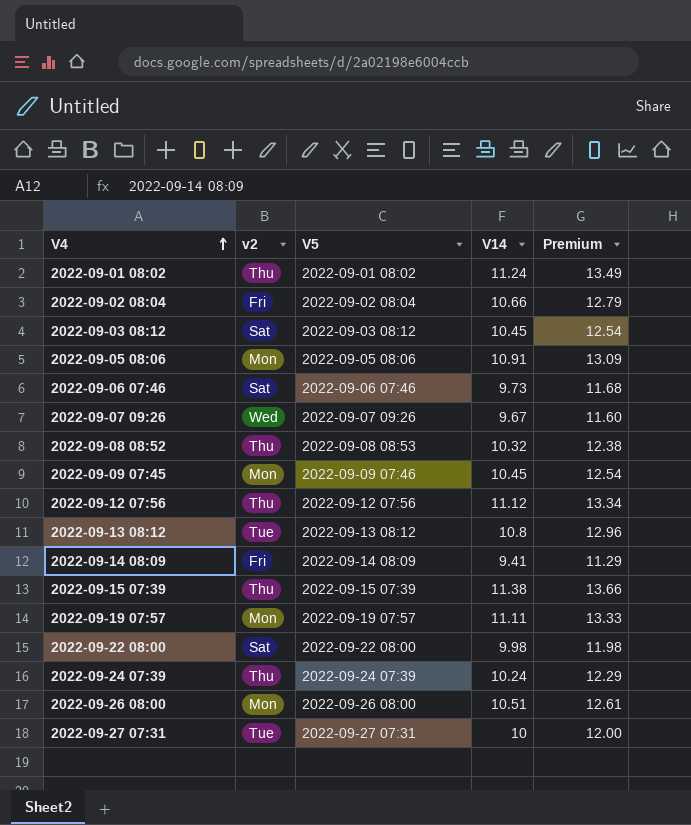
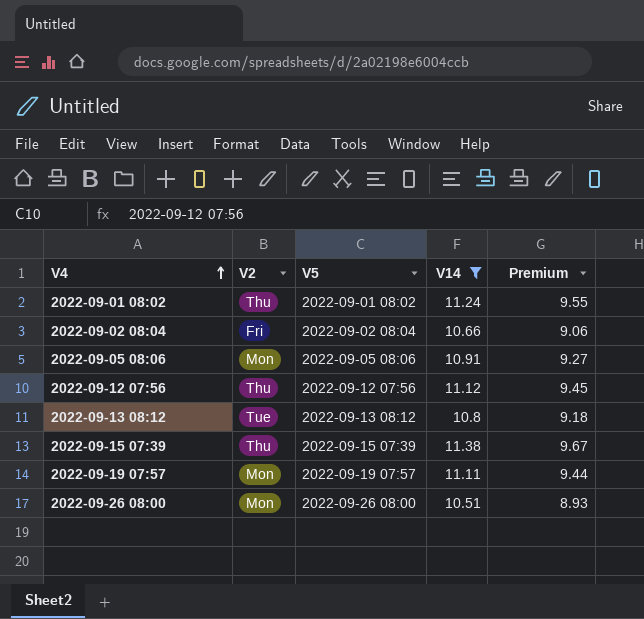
filter: none -> V14 >= 10.51
column name: v2 -> V2
column Premium | formula: [V14] * 1.2 -> [V14] * 0.85

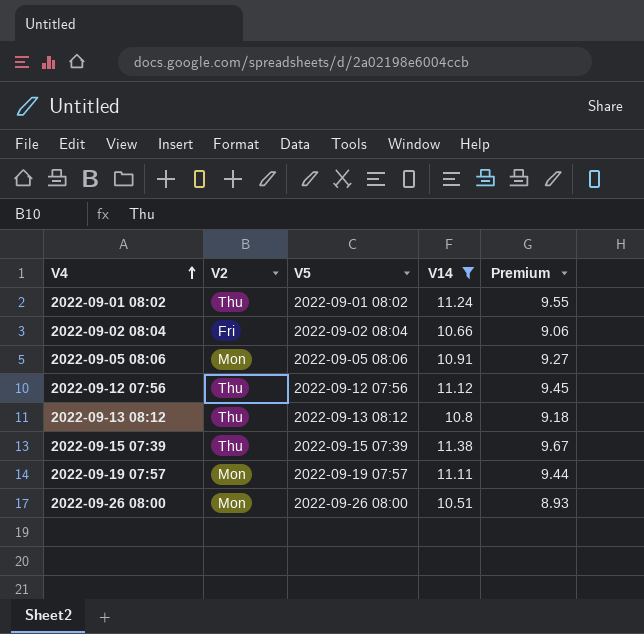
2022-09-13 08:12 | V2: Tue -> Thu

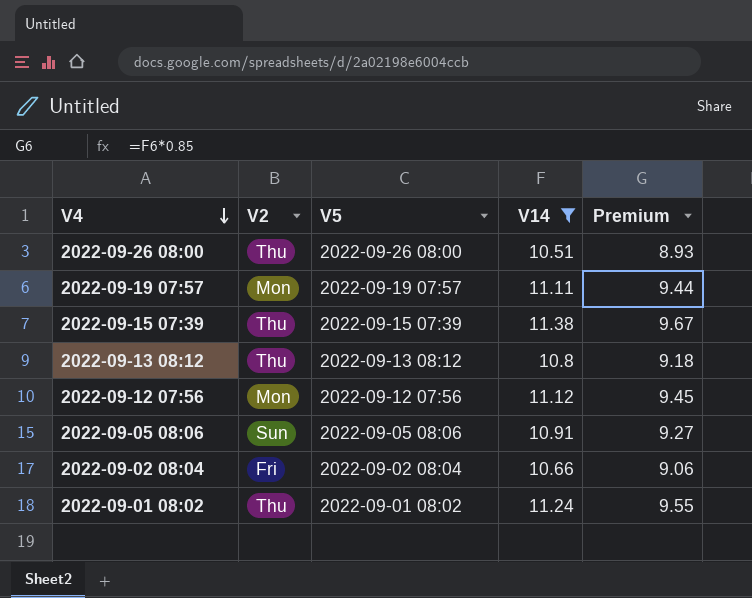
row order: V4 ascending -> V4 descending
2022-09-26 08:00 | V2: Mon -> Thu
2022-09-12 07:56 | V2: Thu -> Mon
2022-09-05 08:06 | V2: Mon -> Sun

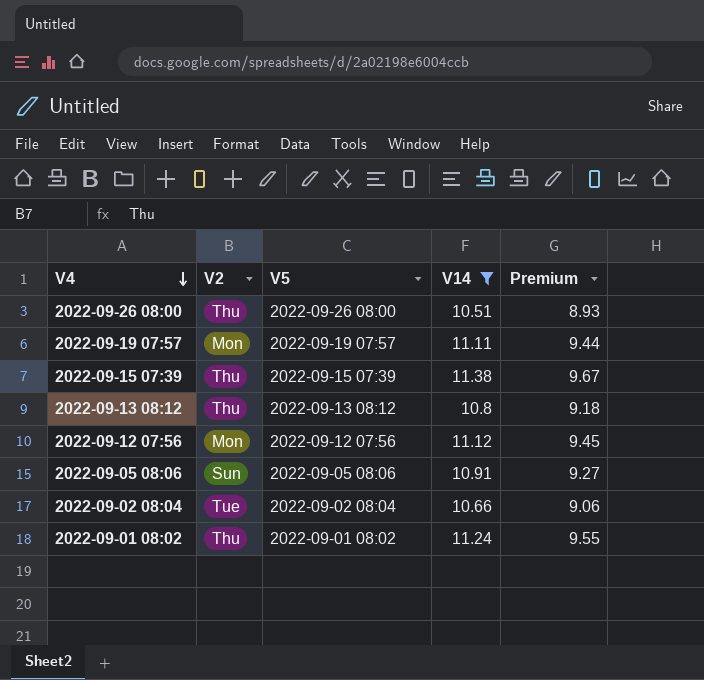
2022-09-02 08:04 | V2: Fri -> Tue

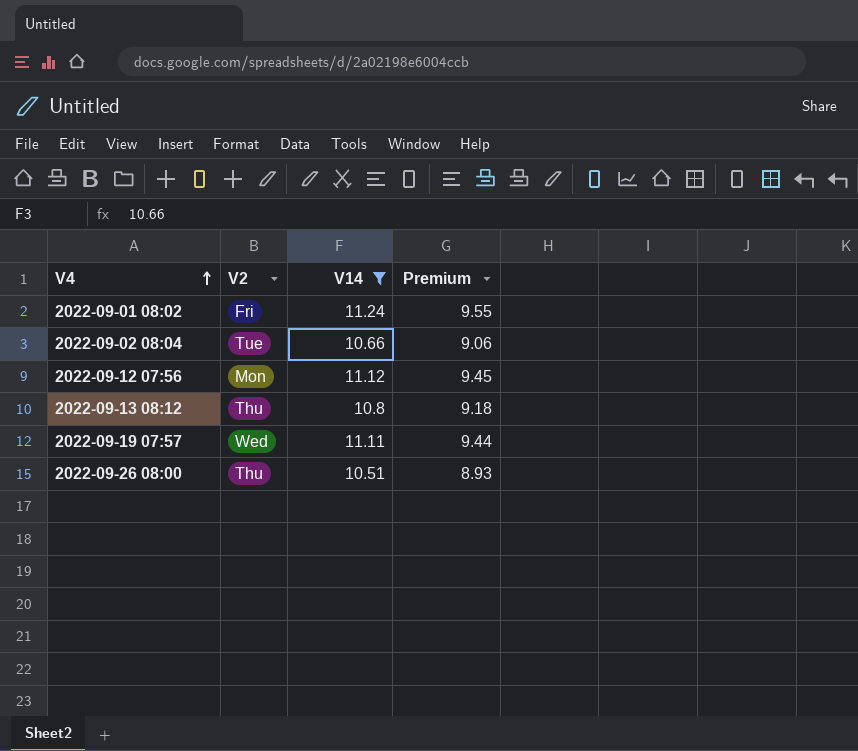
row order: V4 descending -> V4 ascending
column V5 | position: 3 -> none
row 2022-09-15 07:39: Thu | 2022-09-15 07:39 | 11.38 | 9.67 -> none
row 2022-09-05 08:06: Sun | 2022-09-05 08:06 | 10.91 | 9.27 -> none
2022-09-01 08:02 | V2: Thu -> Fri
2022-09-19 07:57 | V2: Mon -> Wed

